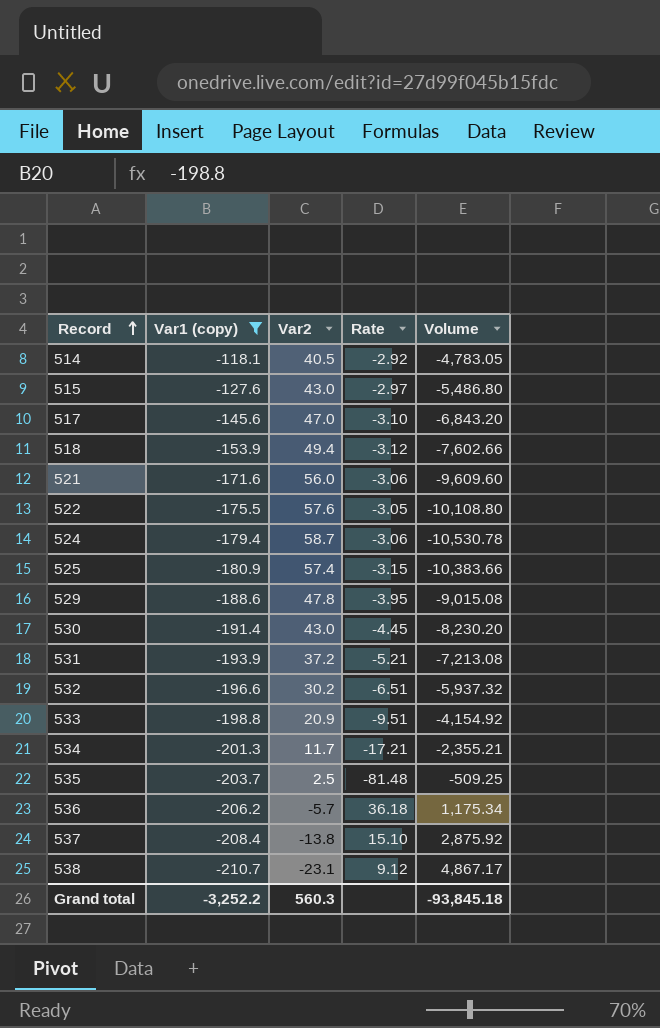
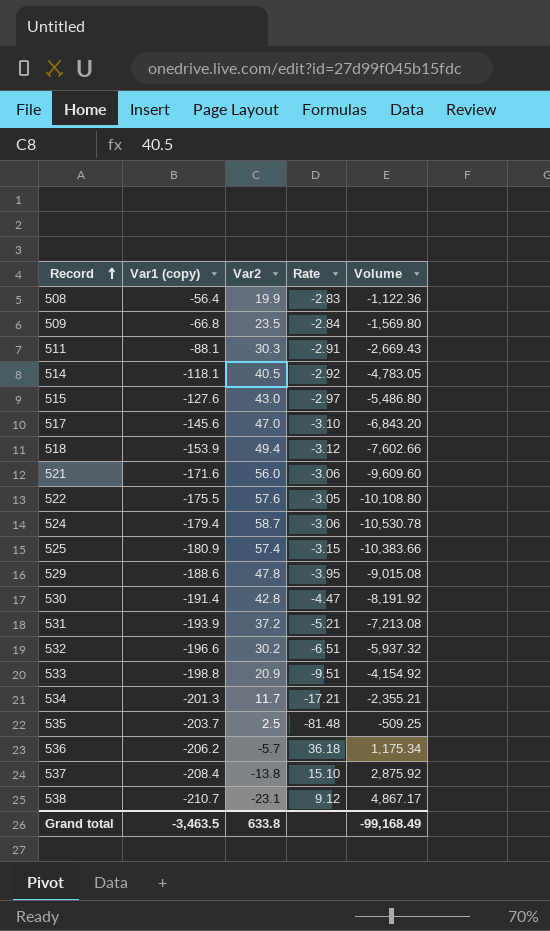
filter: Var1 (copy) <= -118.1 -> none
530 | Var2: 43.0 -> 42.8
530 | Rate: -4.45 -> -4.47
530 | Volume: -8,230.20 -> -8,191.92
Grand total | Var1 (copy): -3,252.2 -> -3,463.5
Grand total | Var2: 560.3 -> 633.8
Grand total | Volume: -93,845.18 -> -99,168.49

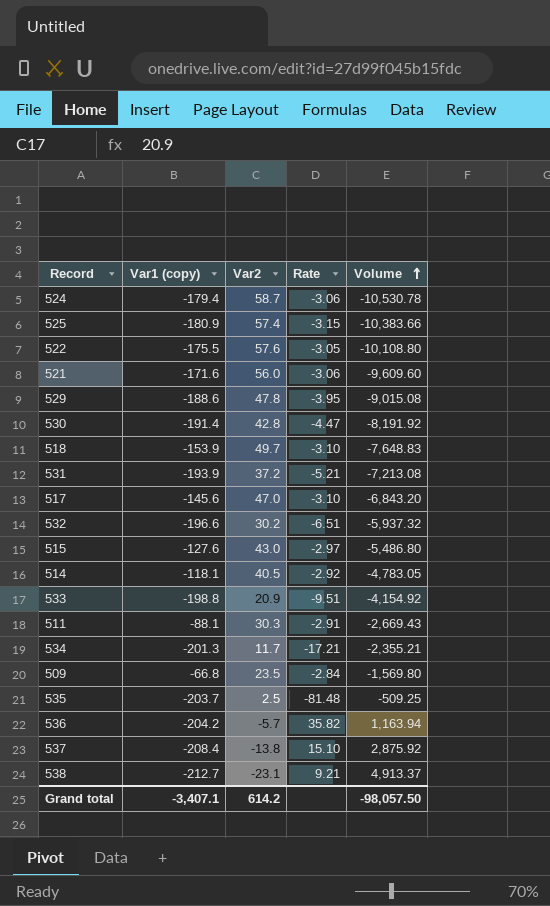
row order: Record ascending -> Volume ascending
row 508: -56.4 | 19.9 | -2.83 | -1,122.36 -> none
518 | Var2: 49.4 -> 49.7
518 | Rate: -3.12 -> -3.10
518 | Volume: -7,602.66 -> -7,648.83
536 | Var1 (copy): -206.2 -> -204.2
536 | Rate: 36.18 -> 35.82
536 | Volume: 1,175.34 -> 1,163.94
538 | Var1 (copy): -210.7 -> -212.7
538 | Rate: 9.12 -> 9.21
538 | Volume: 4,867.17 -> 4,913.37
Grand total | Var1 (copy): -3,463.5 -> -3,407.1
Grand total | Var2: 633.8 -> 614.2
Grand total | Volume: -99,168.49 -> -98,057.50

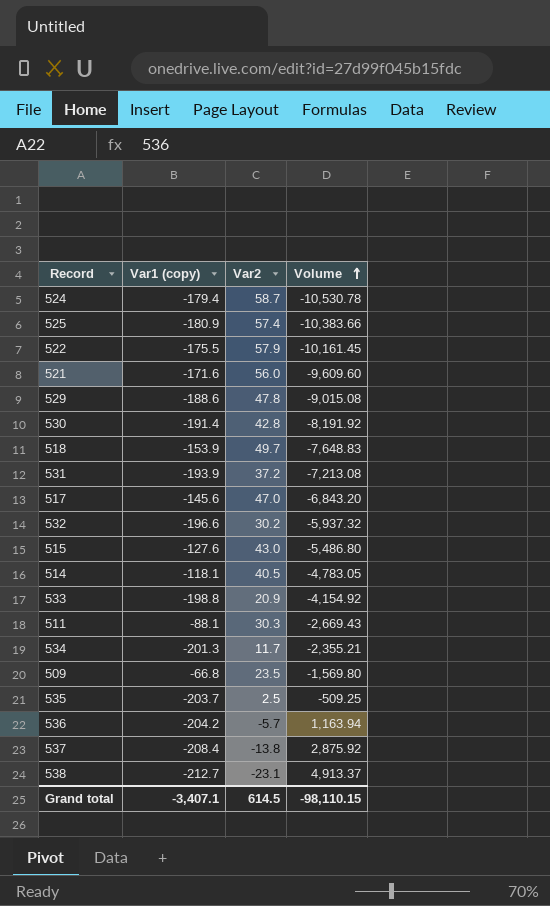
column Rate | formula: [Var1 (copy)] / [Var2] -> none
522 | Var2: 57.6 -> 57.9
522 | Volume: -10,108.80 -> -10,161.45
Grand total | Var2: 614.2 -> 614.5
Grand total | Volume: -98,057.50 -> -98,110.15

